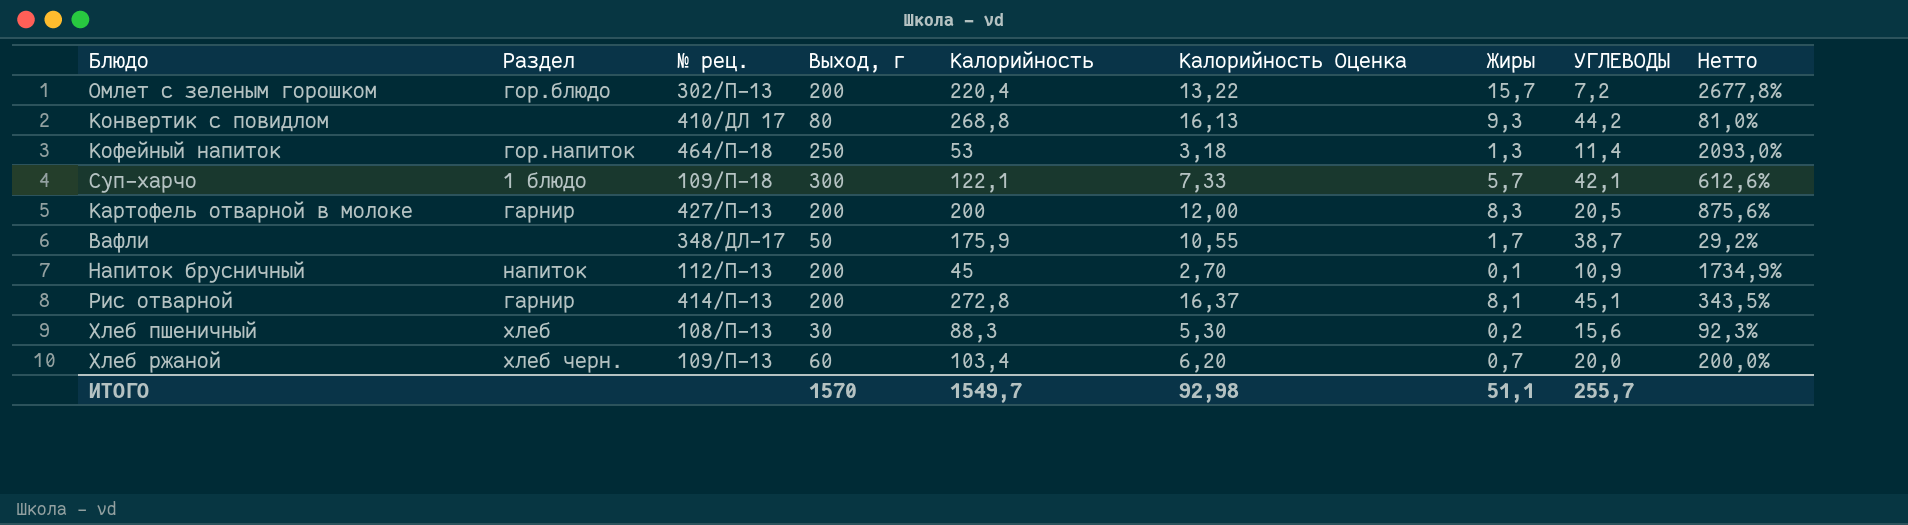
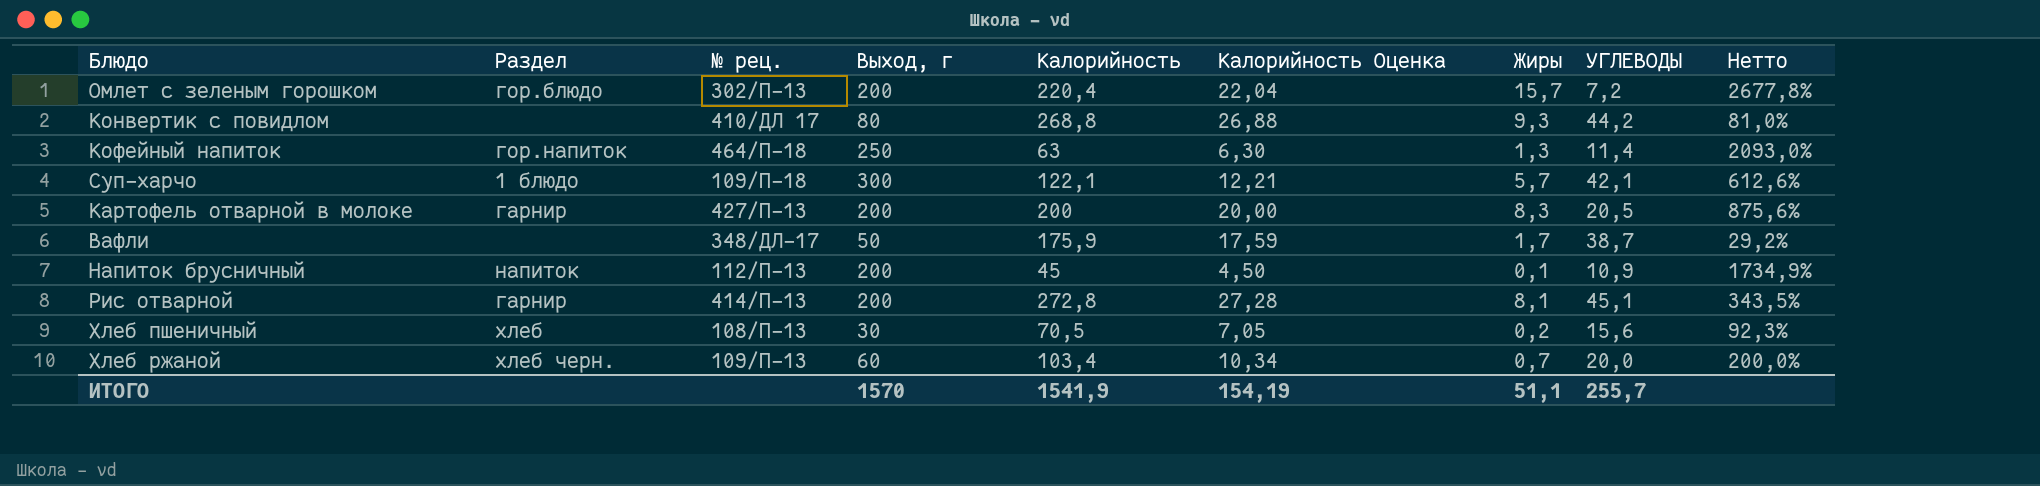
column Калорийность Оценка | formula: [Калорийность] * 0,06 -> [Калорийность] * 0,1
Кофейный напиток | Калорийность: 53 -> 63
Хлеб пшеничный | Калорийность: 88,3 -> 70,5
ИТОГО | Калорийность: 1549,7 -> 1541,9
ИТОГО | Калорийность Оценка: 92,98 -> 154,19

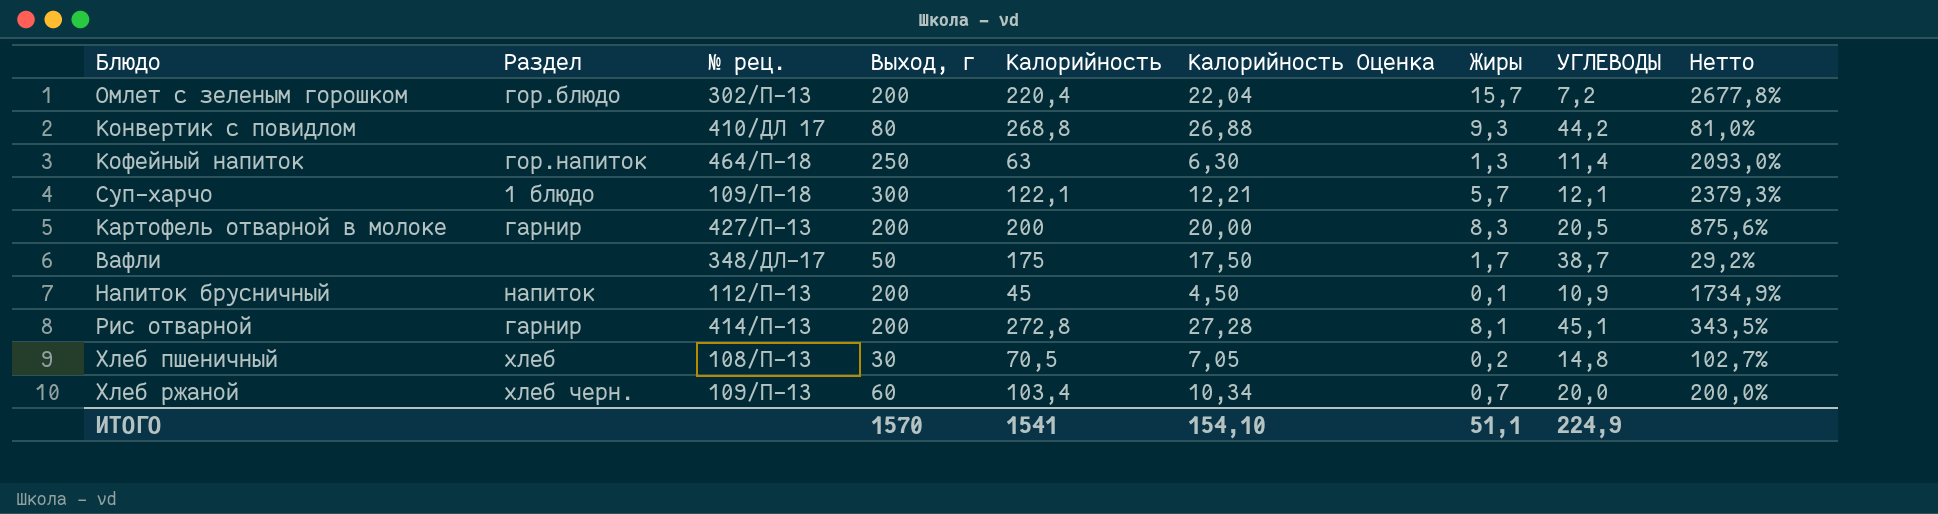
Суп-харчо | УГЛЕВОДЫ: 42,1 -> 12,1
Суп-харчо | Нетто: 612,6% -> 2379,3%
Вафли | Калорийность: 175,9 -> 175
Вафли | Калорийность Оценка: 17,59 -> 17,50
Хлеб пшеничный | УГЛЕВОДЫ: 15,6 -> 14,8
Хлеб пшеничный | Нетто: 92,3% -> 102,7%
ИТОГО | Калорийность: 1541,9 -> 1541
ИТОГО | Калорийность Оценка: 154,19 -> 154,10
ИТОГО | УГЛЕВОДЫ: 255,7 -> 224,9

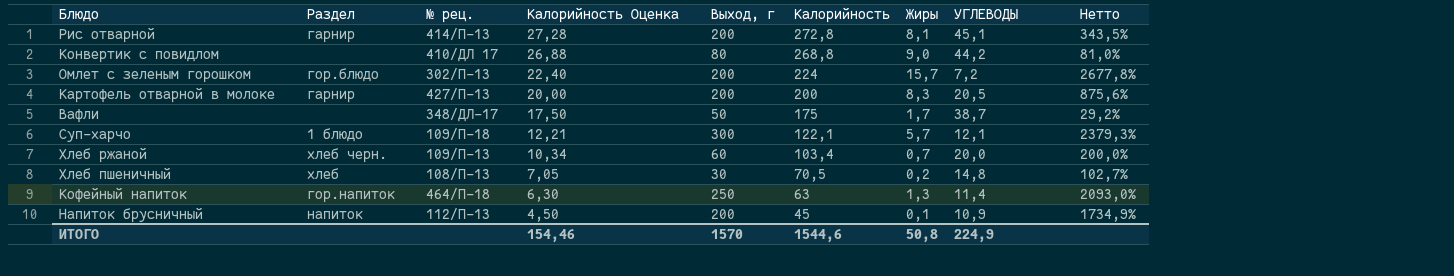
row order: none -> Калорийность Оценка descending
column Калорийность Оценка | position: 6 -> 4
Конвертик с повидлом | Жиры: 9,3 -> 9,0
Омлет с зеленым горошком | Калорийность Оценка: 22,04 -> 22,40
Омлет с зеленым горошком | Калорийность: 220,4 -> 224
ИТОГО | Калорийность Оценка: 154,10 -> 154,46
ИТОГО | Калорийность: 1541 -> 1544,6
ИТОГО | Жиры: 51,1 -> 50,8

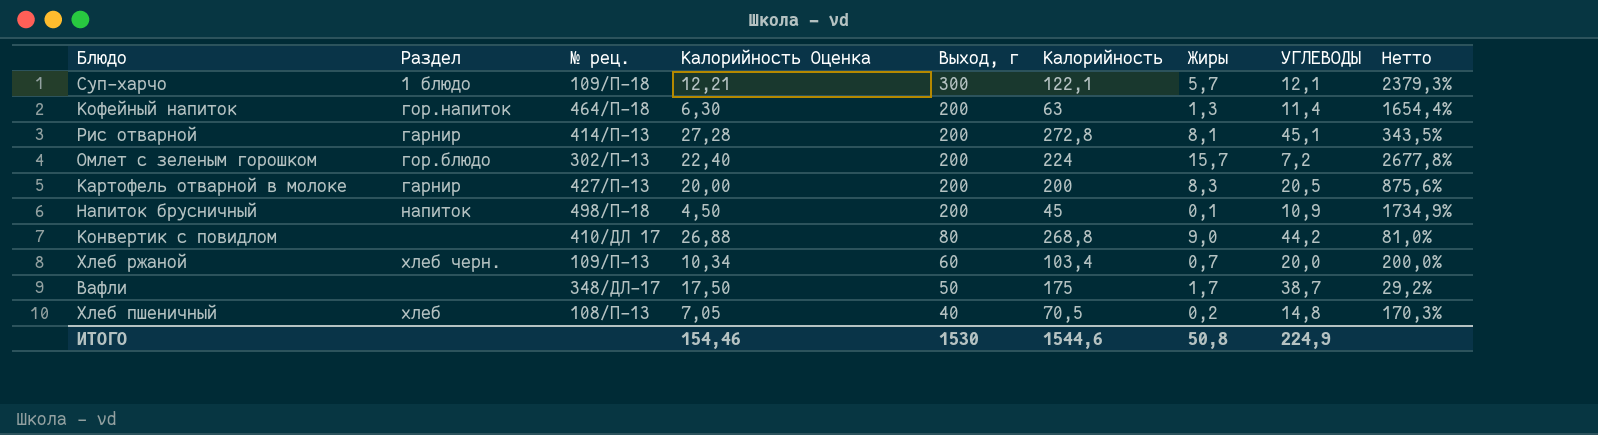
row order: Калорийность Оценка descending -> Выход, г descending
Кофейный напиток | Выход, г: 250 -> 200
Кофейный напиток | Нетто: 2093,0% -> 1654,4%
Напиток брусничный | № рец.: 112/П-13 -> 498/П-18
Хлеб пшеничный | Выход, г: 30 -> 40
Хлеб пшеничный | Нетто: 102,7% -> 170,3%
ИТОГО | Выход, г: 1570 -> 1530

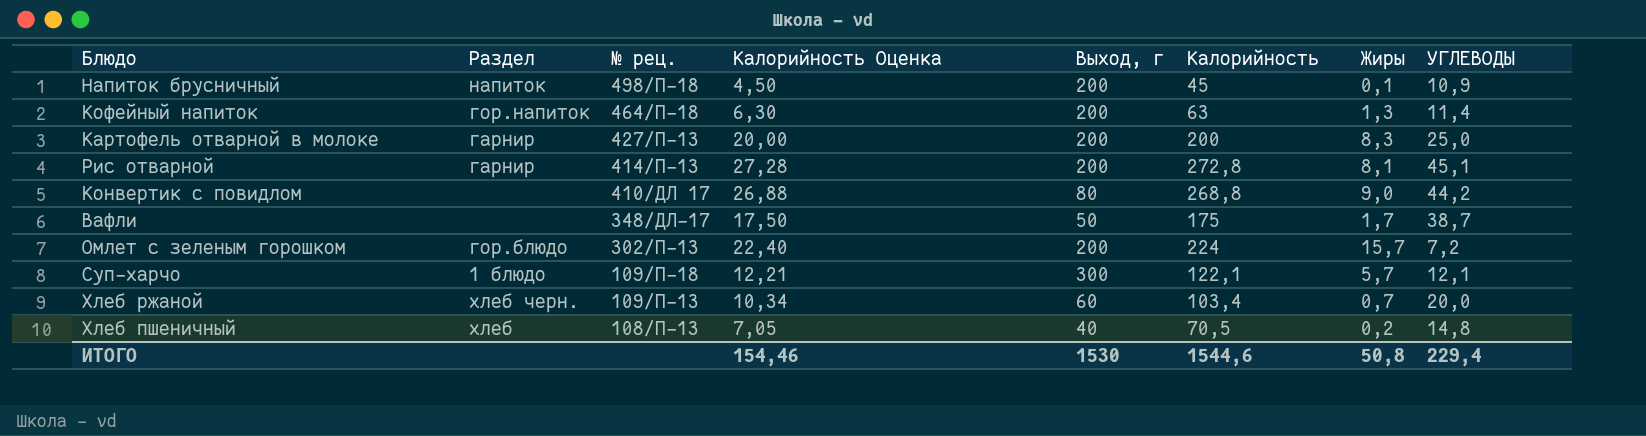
row order: Выход, г descending -> № рец. descending
column Нетто | formula: ([Выход, г] - [УГЛЕВОДЫ]) / [УГЛЕВОДЫ] -> none
Картофель отварной в молоке | УГЛЕВОДЫ: 20,5 -> 25,0
ИТОГО | УГЛЕВОДЫ: 224,9 -> 229,4

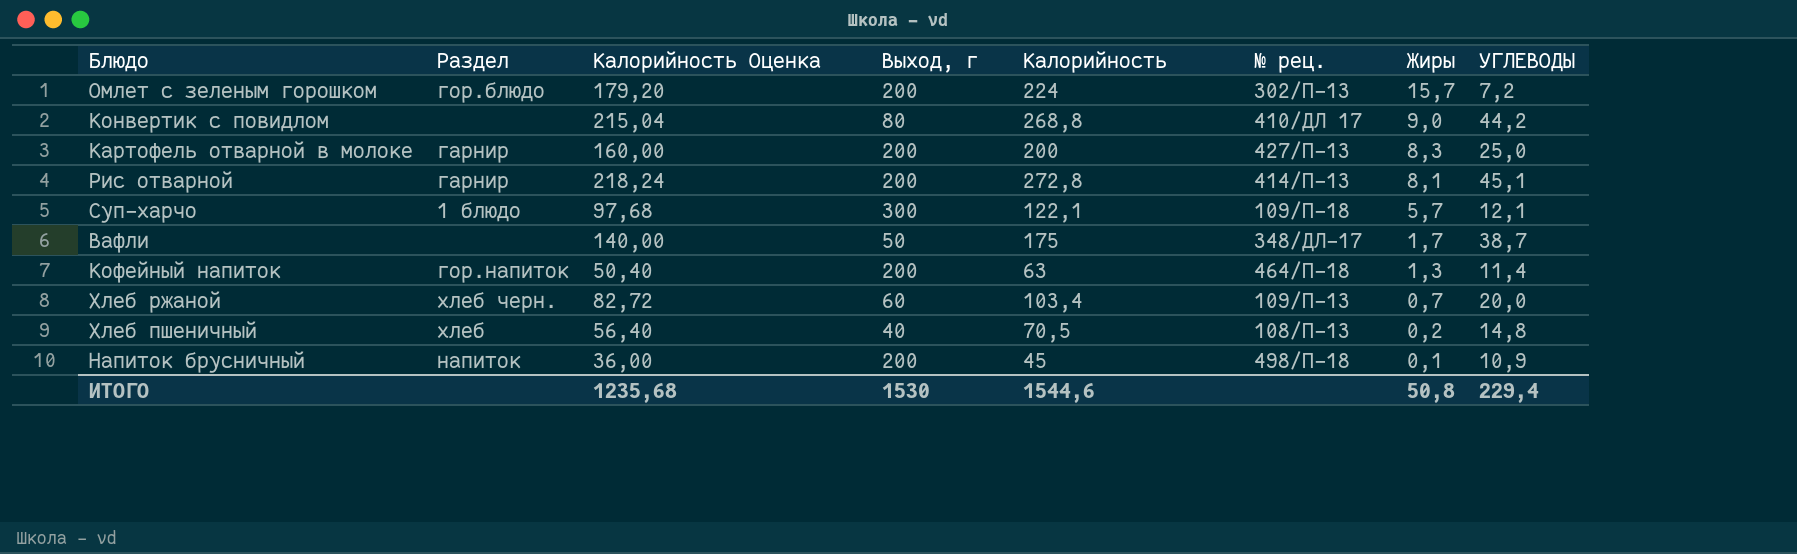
row order: № рец. descending -> Жиры descending
column Калорийность Оценка | formula: [Калорийность] * 0,1 -> [Калорийность] * 0,8
column № рец. | position: 3 -> 6
ИТОГО | Калорийность Оценка: 154,46 -> 1235,68

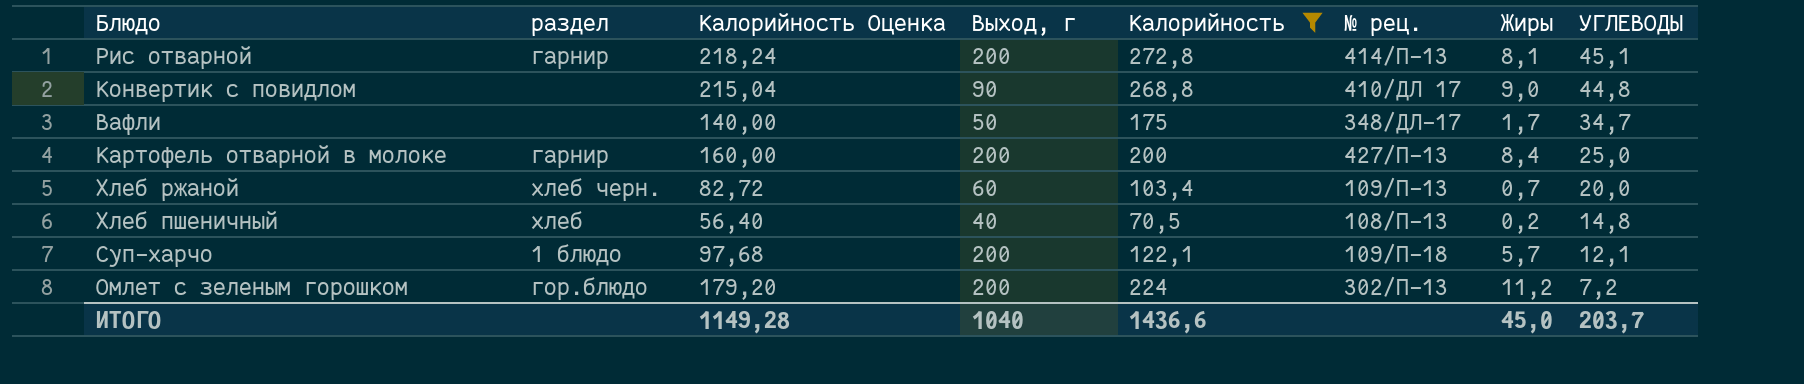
filter: none -> Калорийность >= 70,5
row order: Жиры descending -> УГЛЕВОДЫ descending
column name: Раздел -> раздел
Конвертик с повидлом | Выход, г: 80 -> 90
Конвертик с повидлом | УГЛЕВОДЫ: 44,2 -> 44,8
Вафли | УГЛЕВОДЫ: 38,7 -> 34,7
Картофель отварной в молоке | Жиры: 8,3 -> 8,4
Суп-харчо | Выход, г: 300 -> 200
Омлет с зеленым горошком | Жиры: 15,7 -> 11,2
ИТОГО | Калорийность Оценка: 1235,68 -> 1149,28
ИТОГО | Выход, г: 1530 -> 1040
ИТОГО | Калорийность: 1544,6 -> 1436,6
ИТОГО | Жиры: 50,8 -> 45,0
ИТОГО | УГЛЕВОДЫ: 229,4 -> 203,7

